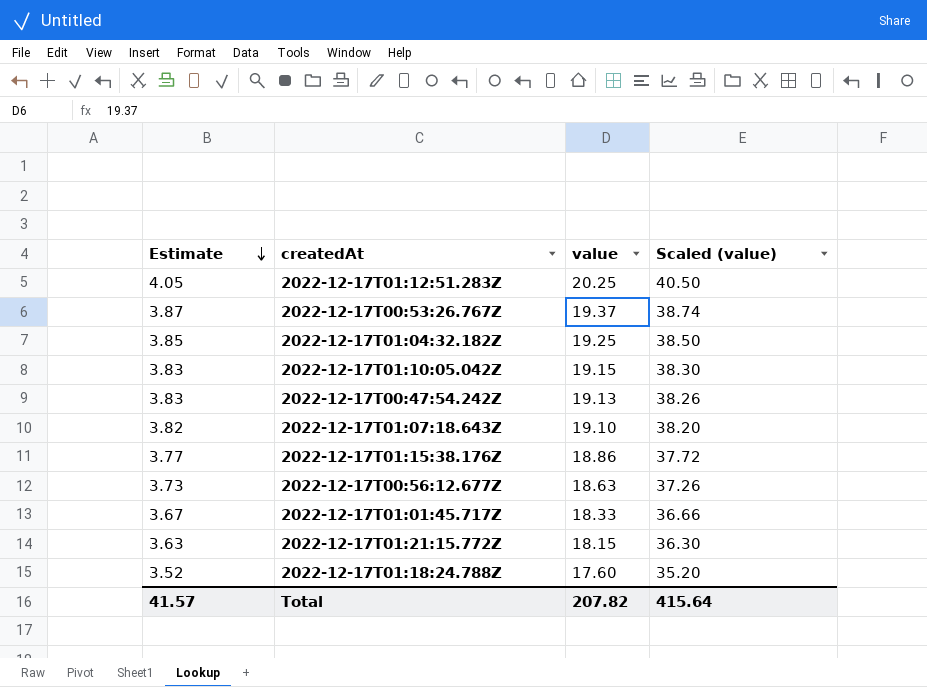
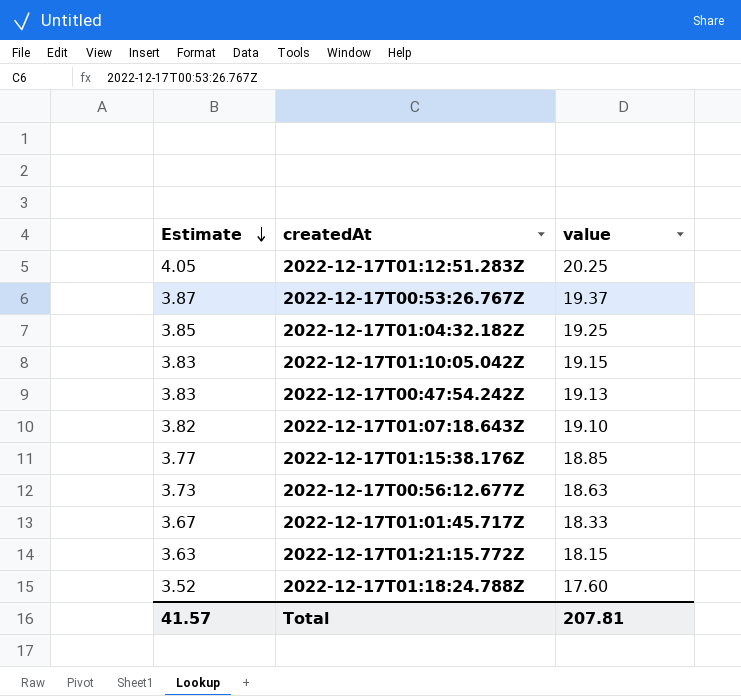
column Scaled (value) | formula: [value] * 2 -> none
2022-12-17T01:15:38.176Z | value: 18.86 -> 18.85
Total | value: 207.82 -> 207.81

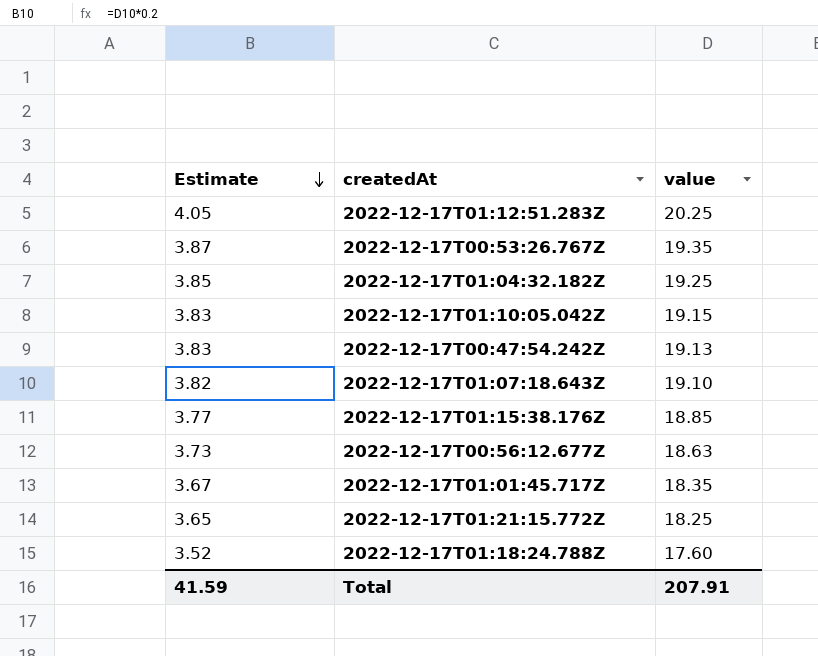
2022-12-17T00:53:26.767Z | value: 19.37 -> 19.35
2022-12-17T01:01:45.717Z | value: 18.33 -> 18.35
2022-12-17T01:21:15.772Z | Estimate: 3.63 -> 3.65
2022-12-17T01:21:15.772Z | value: 18.15 -> 18.25
Total | Estimate: 41.57 -> 41.59
Total | value: 207.81 -> 207.91

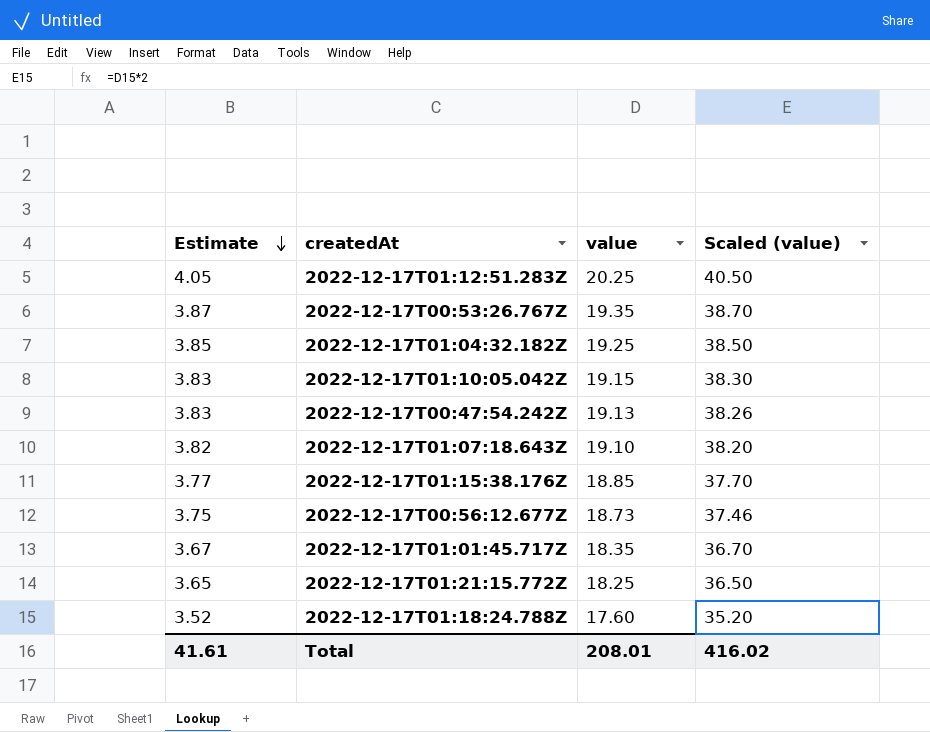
column Scaled (value) | formula: none -> [value] * 2
2022-12-17T00:56:12.677Z | Estimate: 3.73 -> 3.75
2022-12-17T00:56:12.677Z | value: 18.63 -> 18.73
Total | Estimate: 41.59 -> 41.61
Total | value: 207.91 -> 208.01

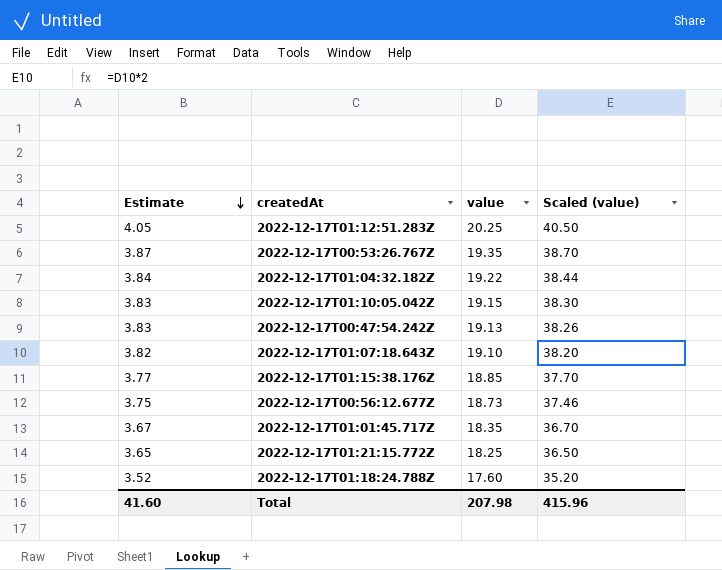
2022-12-17T01:04:32.182Z | Estimate: 3.85 -> 3.84
2022-12-17T01:04:32.182Z | value: 19.25 -> 19.22
2022-12-17T01:04:32.182Z | Scaled (value): 38.50 -> 38.44
Total | Estimate: 41.61 -> 41.60
Total | value: 208.01 -> 207.98
Total | Scaled (value): 416.02 -> 415.96

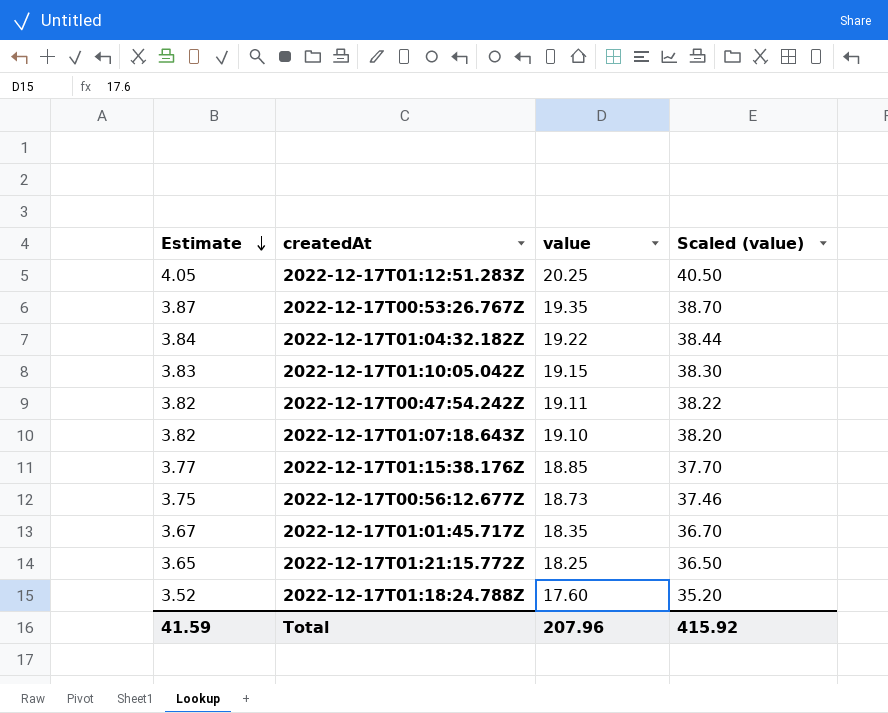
2022-12-17T00:47:54.242Z | Estimate: 3.83 -> 3.82
2022-12-17T00:47:54.242Z | value: 19.13 -> 19.11
2022-12-17T00:47:54.242Z | Scaled (value): 38.26 -> 38.22
Total | Estimate: 41.60 -> 41.59
Total | value: 207.98 -> 207.96
Total | Scaled (value): 415.96 -> 415.92

